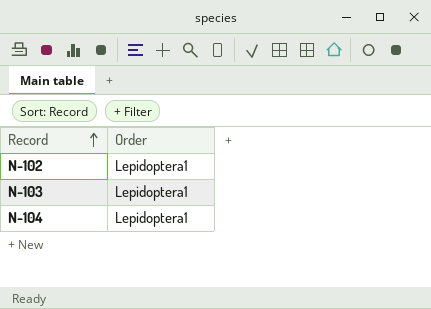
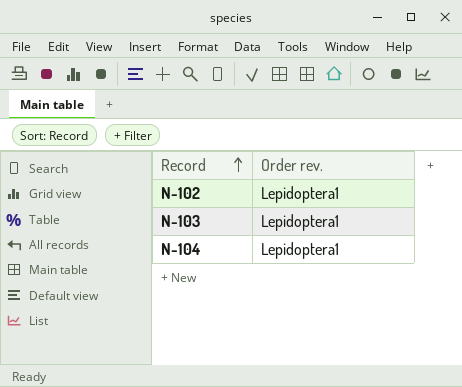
column name: Order -> Order rev.

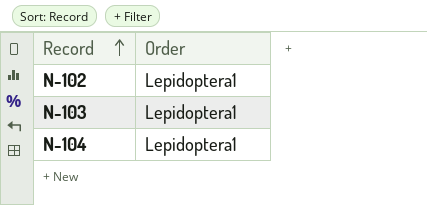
column name: Order rev. -> Order

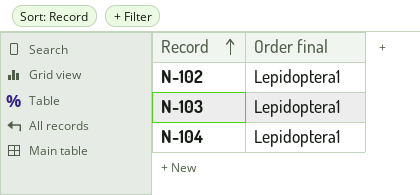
column name: Order -> Order final

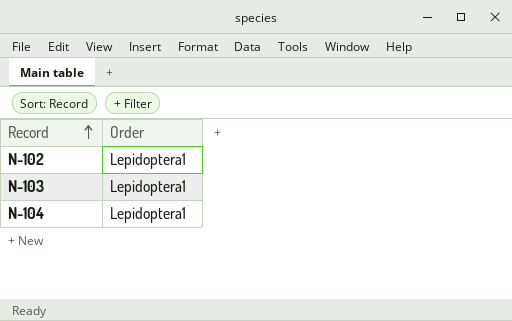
column name: Order final -> Order

